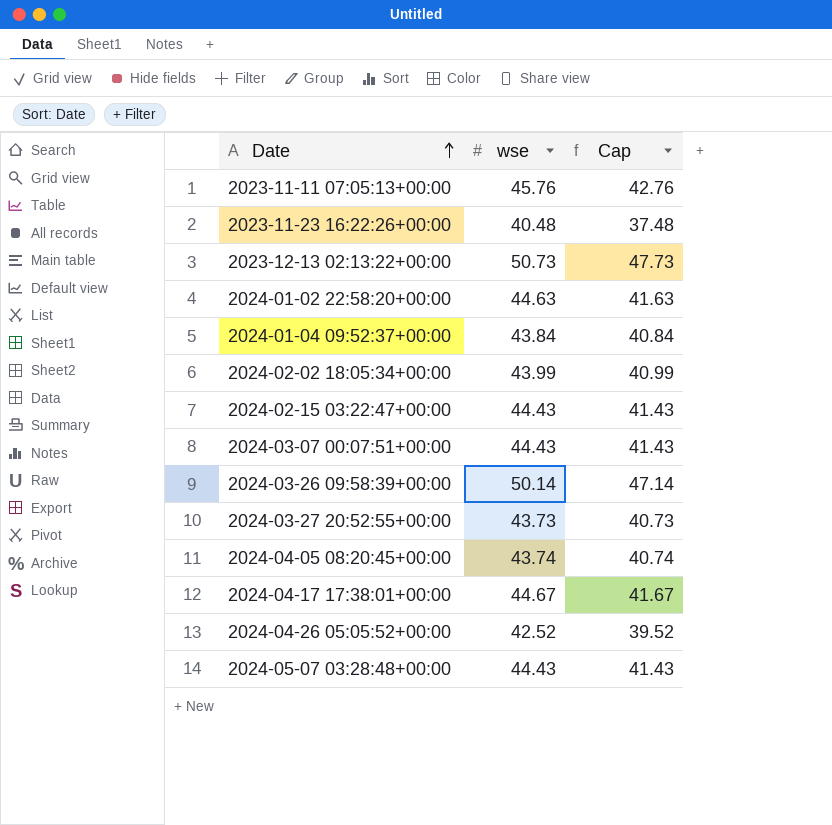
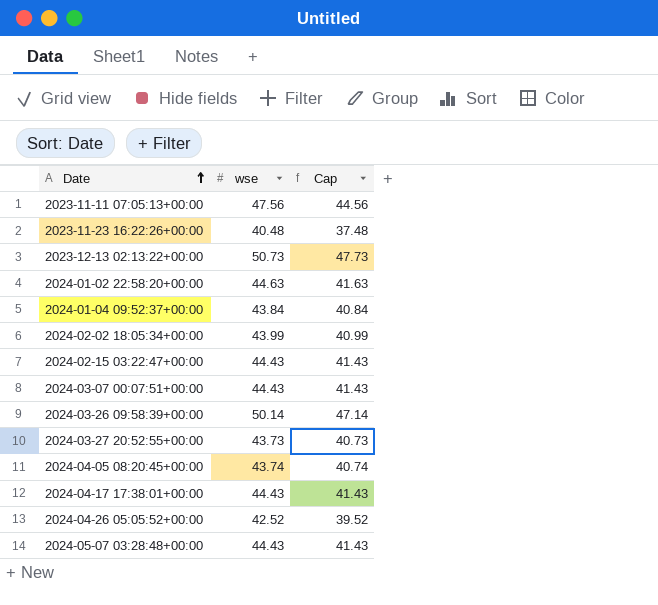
2023-11-11 07:05:13+00:00 | wse: 45.76 -> 47.56
2023-11-11 07:05:13+00:00 | Cap: 42.76 -> 44.56
2024-04-17 17:38:01+00:00 | wse: 44.67 -> 44.43
2024-04-17 17:38:01+00:00 | Cap: 41.67 -> 41.43

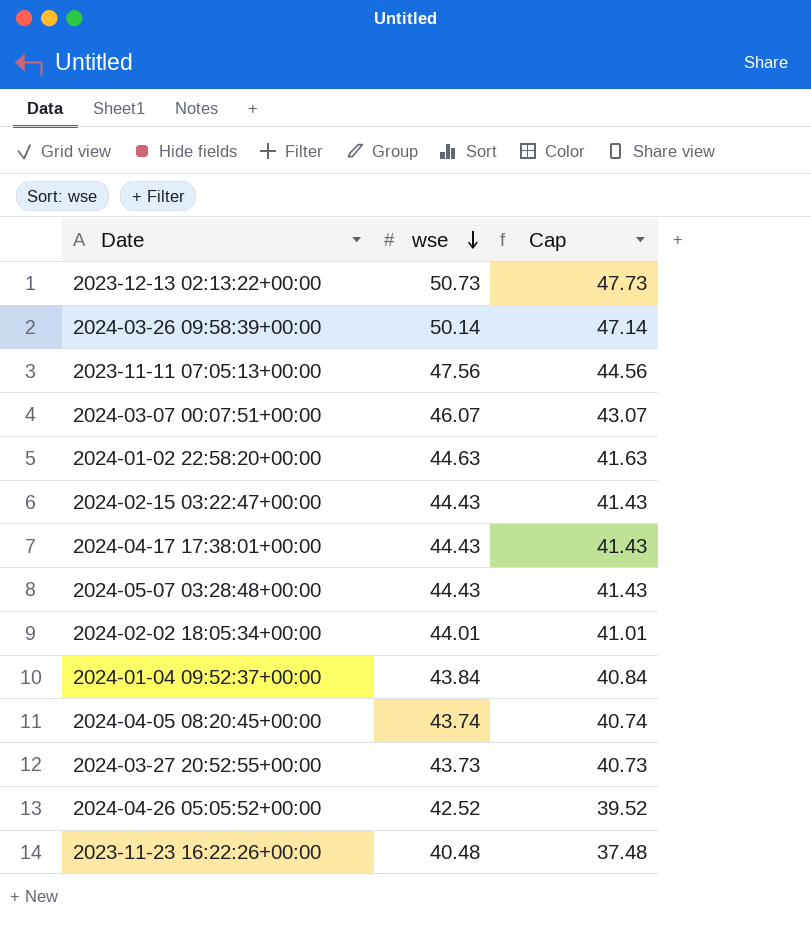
row order: Date ascending -> wse descending
2024-03-07 00:07:51+00:00 | wse: 44.43 -> 46.07
2024-03-07 00:07:51+00:00 | Cap: 41.43 -> 43.07
2024-02-02 18:05:34+00:00 | wse: 43.99 -> 44.01
2024-02-02 18:05:34+00:00 | Cap: 40.99 -> 41.01

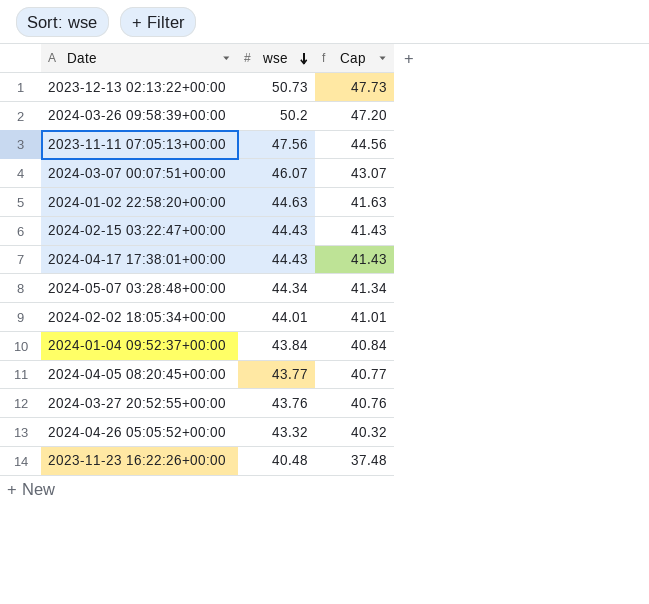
2024-03-26 09:58:39+00:00 | wse: 50.14 -> 50.2
2024-03-26 09:58:39+00:00 | Cap: 47.14 -> 47.20
2024-05-07 03:28:48+00:00 | wse: 44.43 -> 44.34
2024-05-07 03:28:48+00:00 | Cap: 41.43 -> 41.34
2024-04-05 08:20:45+00:00 | wse: 43.74 -> 43.77
2024-04-05 08:20:45+00:00 | Cap: 40.74 -> 40.77
2024-03-27 20:52:55+00:00 | wse: 43.73 -> 43.76
2024-03-27 20:52:55+00:00 | Cap: 40.73 -> 40.76
2024-04-26 05:05:52+00:00 | wse: 42.52 -> 43.32
2024-04-26 05:05:52+00:00 | Cap: 39.52 -> 40.32

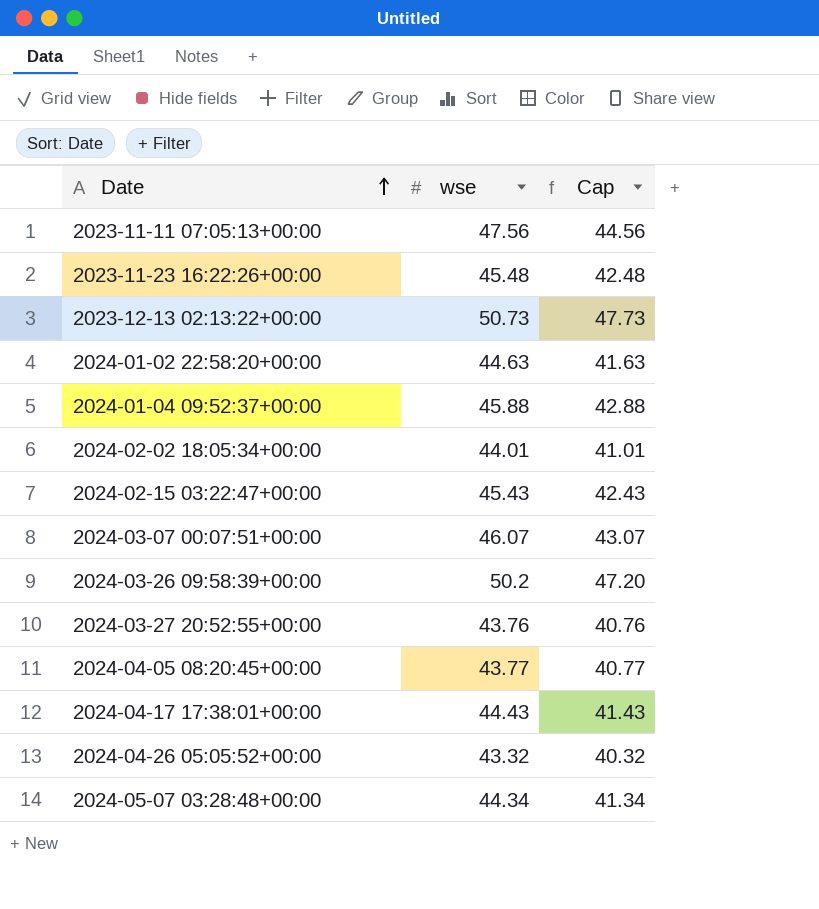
row order: wse descending -> Date ascending
2023-11-23 16:22:26+00:00 | wse: 40.48 -> 45.48
2023-11-23 16:22:26+00:00 | Cap: 37.48 -> 42.48
2024-01-04 09:52:37+00:00 | wse: 43.84 -> 45.88
2024-01-04 09:52:37+00:00 | Cap: 40.84 -> 42.88
2024-02-15 03:22:47+00:00 | wse: 44.43 -> 45.43
2024-02-15 03:22:47+00:00 | Cap: 41.43 -> 42.43

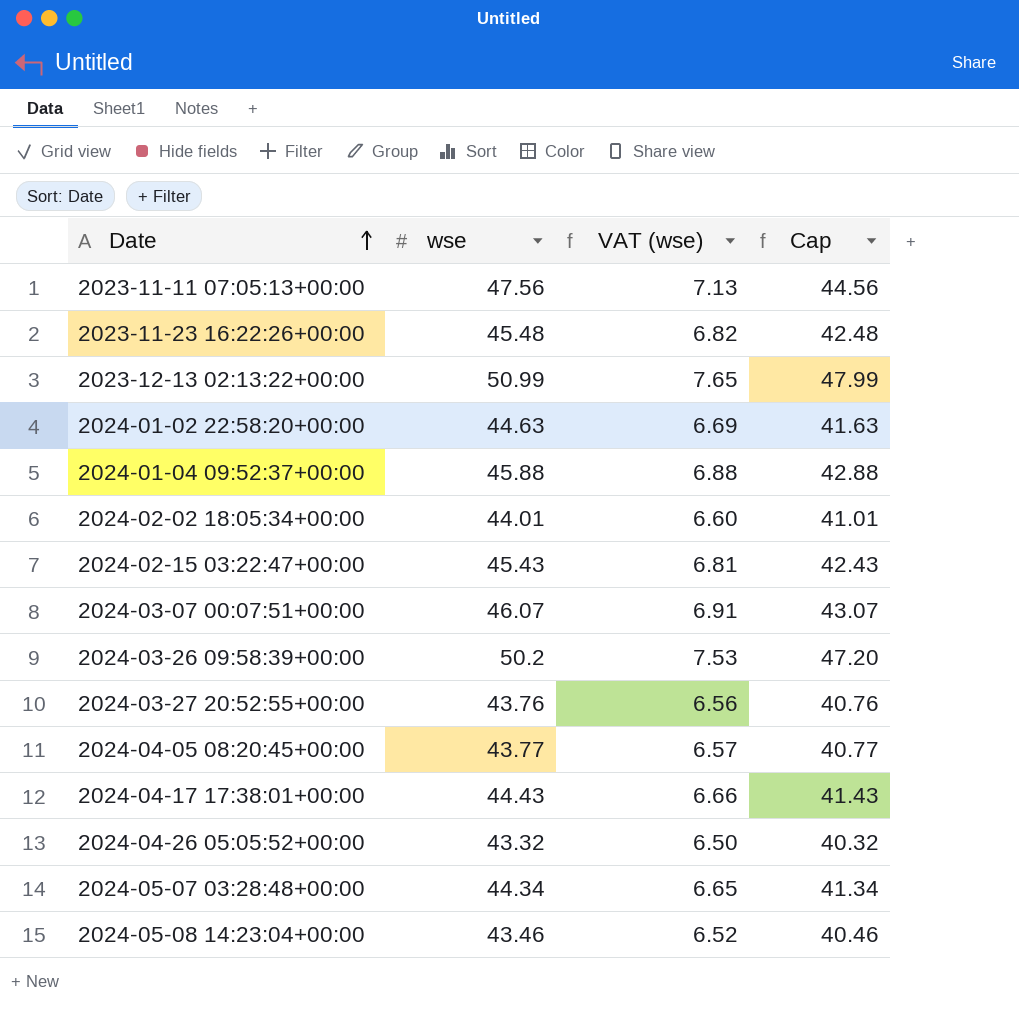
column VAT (wse) | formula: none -> [wse] * 0.15
2023-12-13 02:13:22+00:00 | wse: 50.73 -> 50.99
2023-12-13 02:13:22+00:00 | Cap: 47.73 -> 47.99
row 2024-05-08 14:23:04+00:00: none -> 43.46 | 6.52 | 40.46

